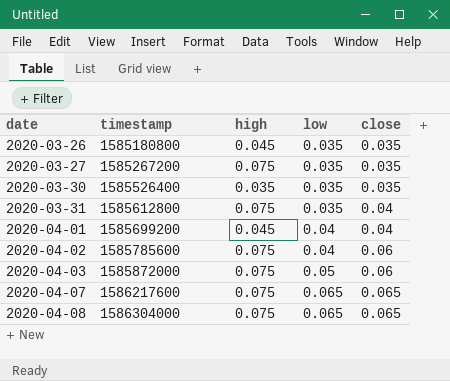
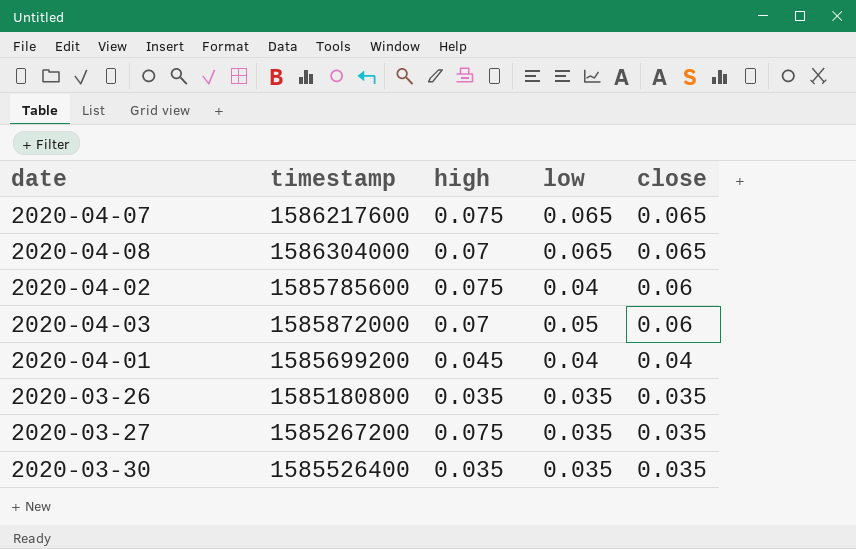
row order: date ascending -> close descending
row 2020-03-31: 1585612800 | 0.075 | 0.035 | 0.04 -> none
2020-04-08 | high: 0.075 -> 0.07
2020-04-03 | high: 0.075 -> 0.07
2020-03-26 | high: 0.045 -> 0.035

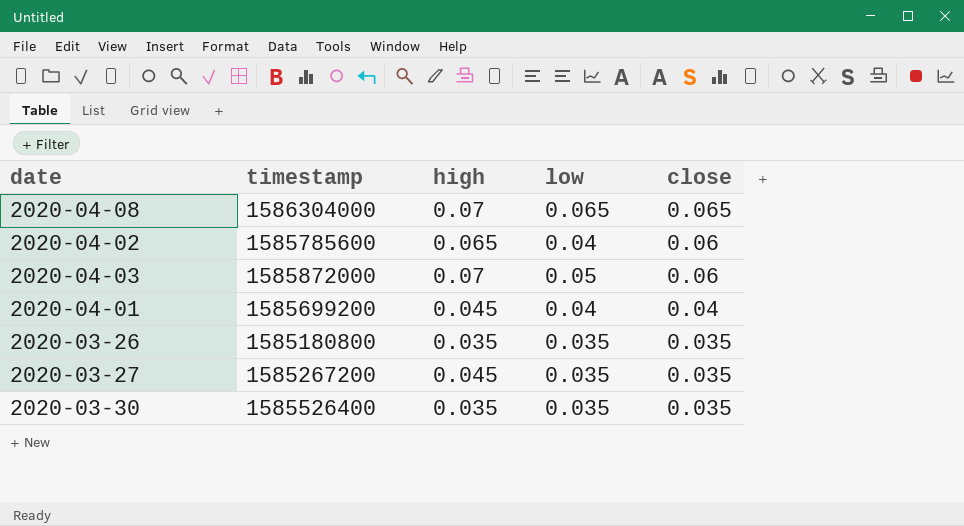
row 2020-04-07: 1586217600 | 0.075 | 0.065 | 0.065 -> none
2020-04-02 | high: 0.075 -> 0.065
2020-03-27 | high: 0.075 -> 0.045

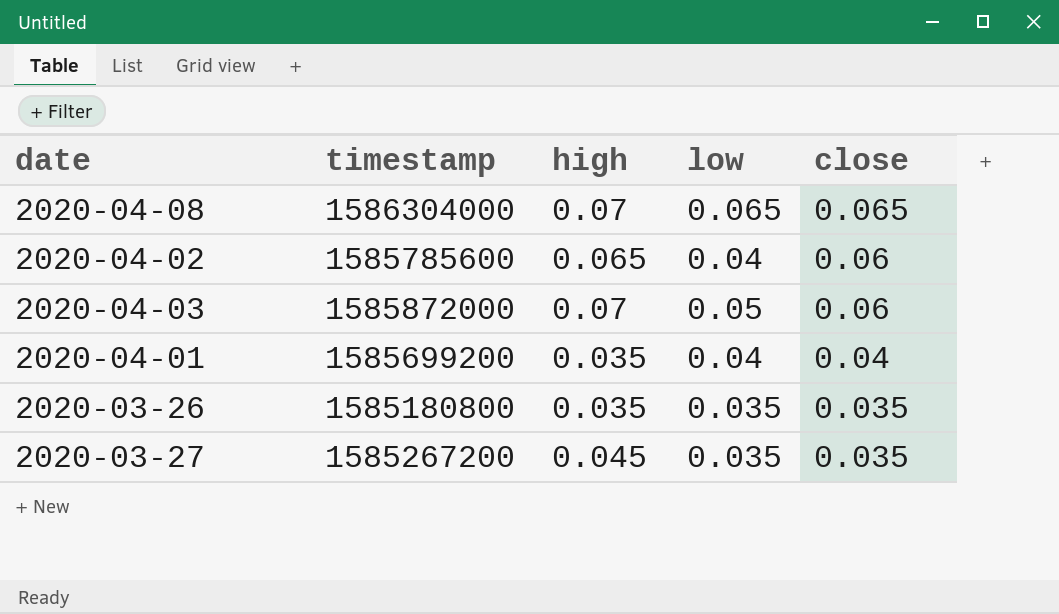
row 2020-03-30: 1585526400 | 0.035 | 0.035 | 0.035 -> none
2020-04-01 | high: 0.045 -> 0.035

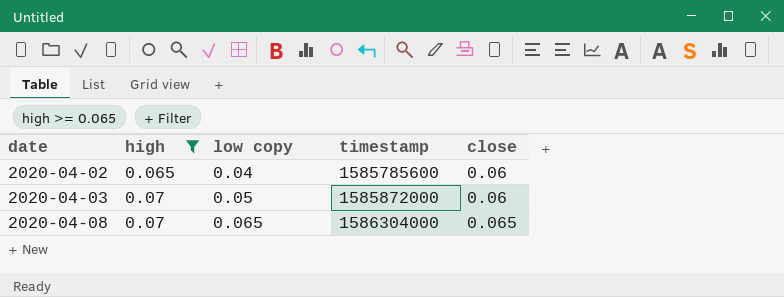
filter: none -> high >= 0.065
row order: close descending -> date ascending
column name: low -> low copy
column timestamp | position: 2 -> 4

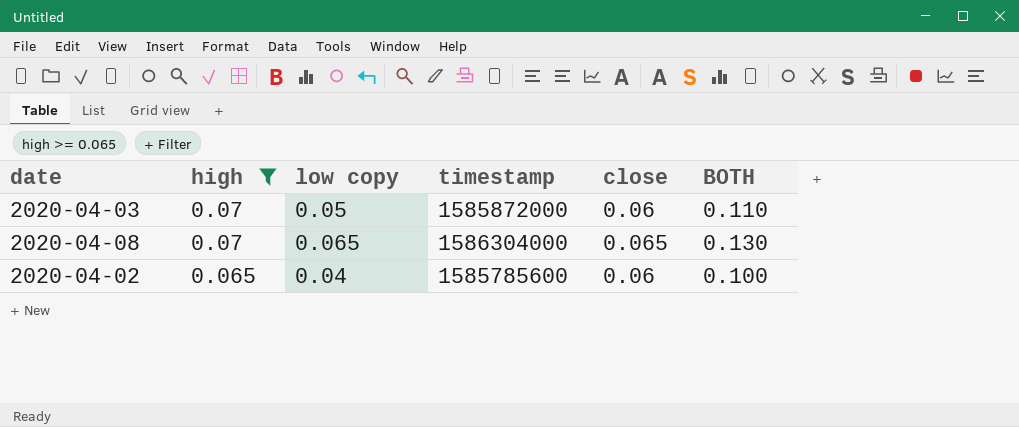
row order: date ascending -> high descending
column BOTH | formula: none -> [low copy] + [close]

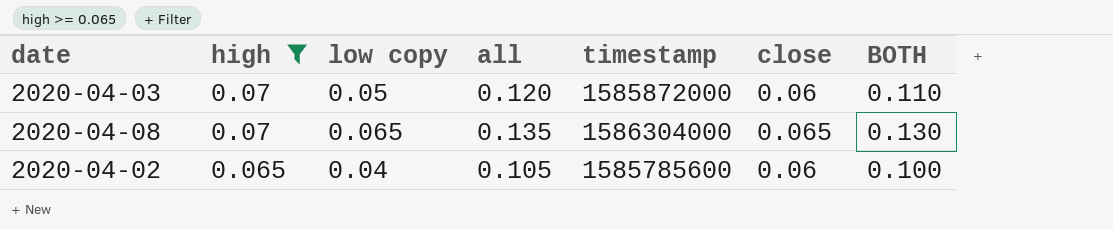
column all | formula: none -> [high] + [low copy]

